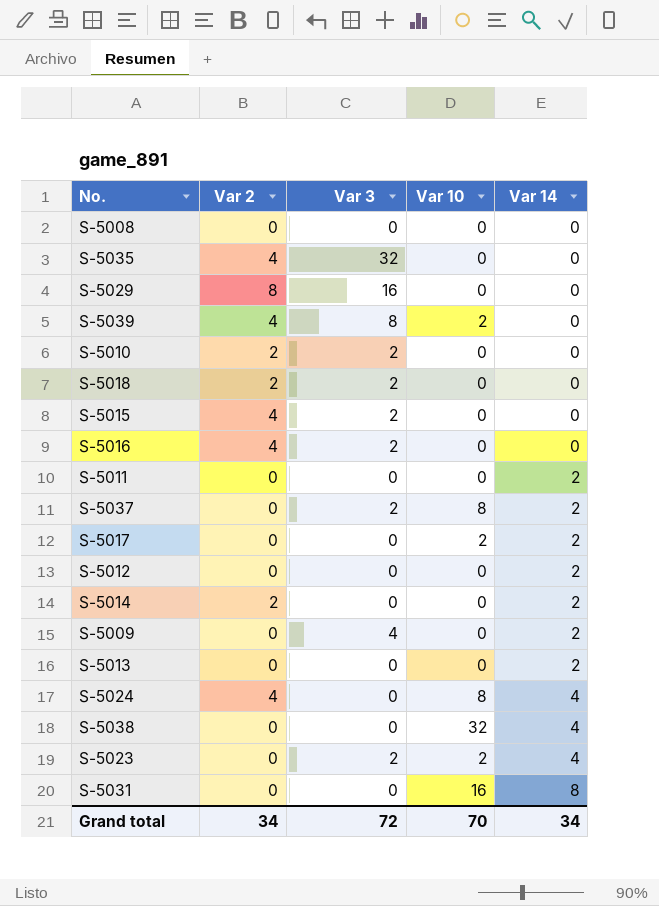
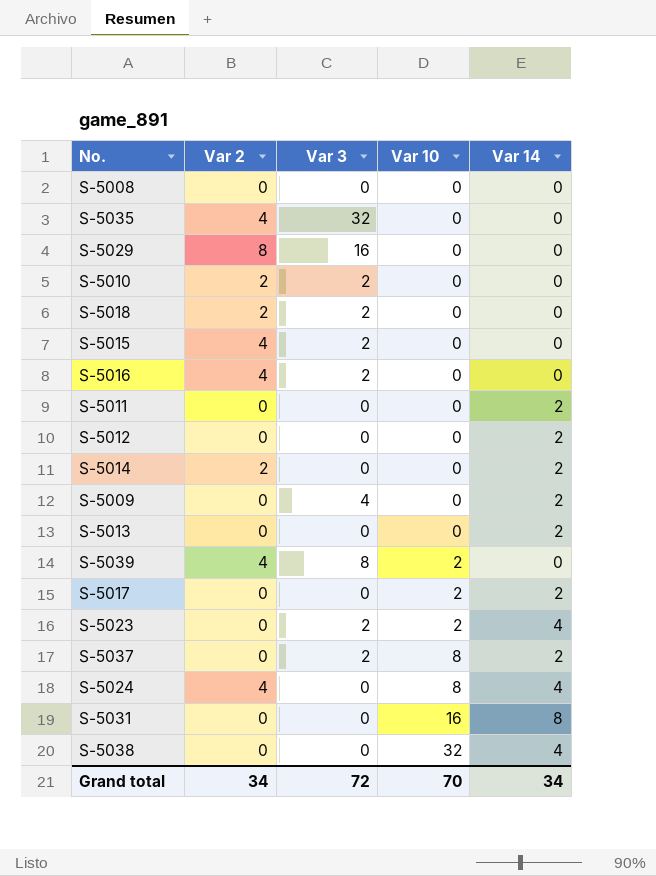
row order: Var 14 ascending -> Var 10 ascending

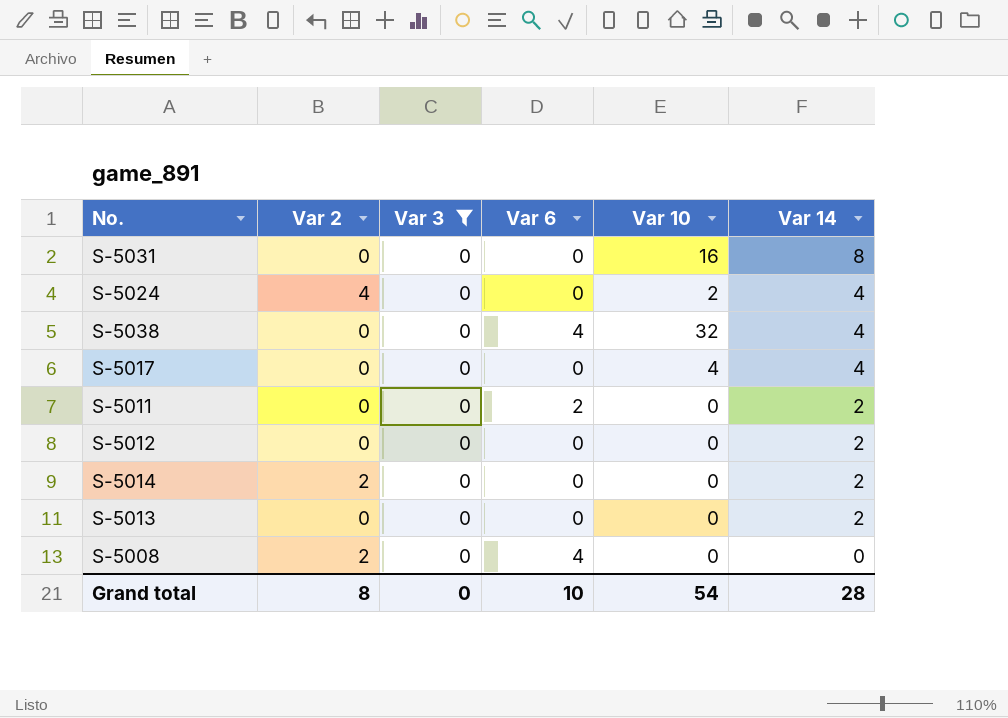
filter: none -> Var 3 = 0
row order: Var 10 ascending -> Var 14 descending
column Var 6 | position: none -> 4
S-5024 | Var 10: 8 -> 2
S-5017 | Var 10: 2 -> 4
S-5017 | Var 14: 2 -> 4
S-5008 | Var 2: 0 -> 2
Grand total | Var 2: 34 -> 8
Grand total | Var 3: 72 -> 0
Grand total | Var 10: 70 -> 54
Grand total | Var 14: 34 -> 28

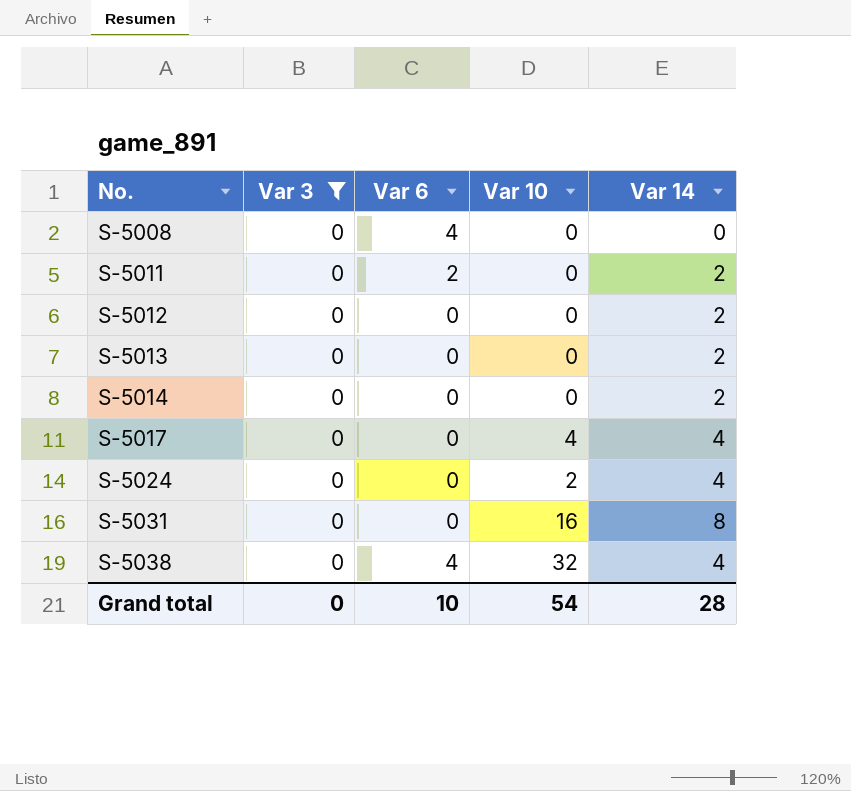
row order: Var 14 descending -> No. ascending
column Var 2 | position: 2 -> none

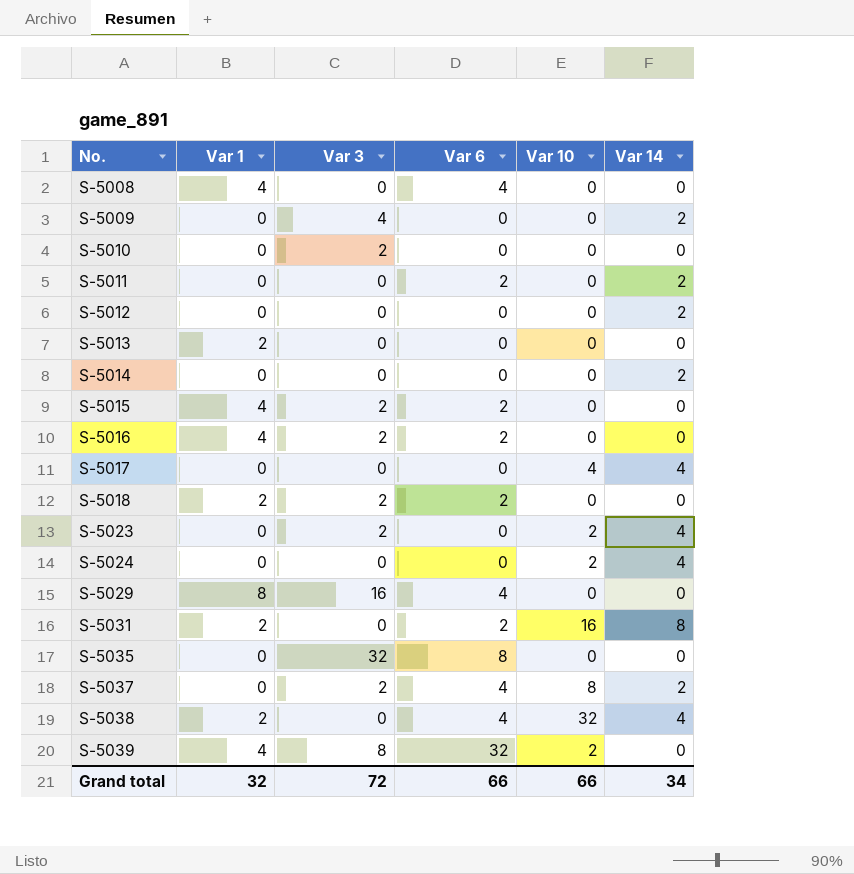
filter: Var 3 = 0 -> none
column Var 1 | position: none -> 2
S-5013 | Var 14: 2 -> 0
S-5031 | Var 6: 0 -> 2
Grand total | Var 3: 0 -> 72
Grand total | Var 6: 10 -> 66
Grand total | Var 10: 54 -> 66
Grand total | Var 14: 28 -> 34

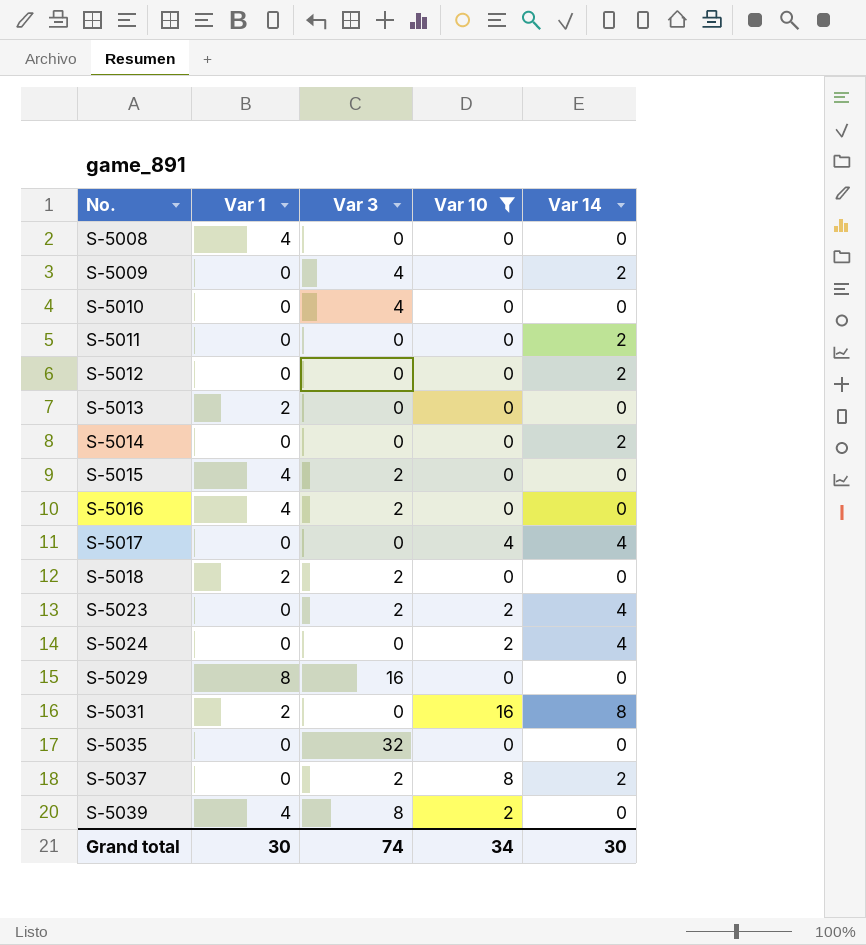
filter: none -> Var 10 != 32
column Var 6 | position: 4 -> none
S-5010 | Var 3: 2 -> 4
Grand total | Var 1: 32 -> 30
Grand total | Var 3: 72 -> 74
Grand total | Var 10: 66 -> 34
Grand total | Var 14: 34 -> 30

